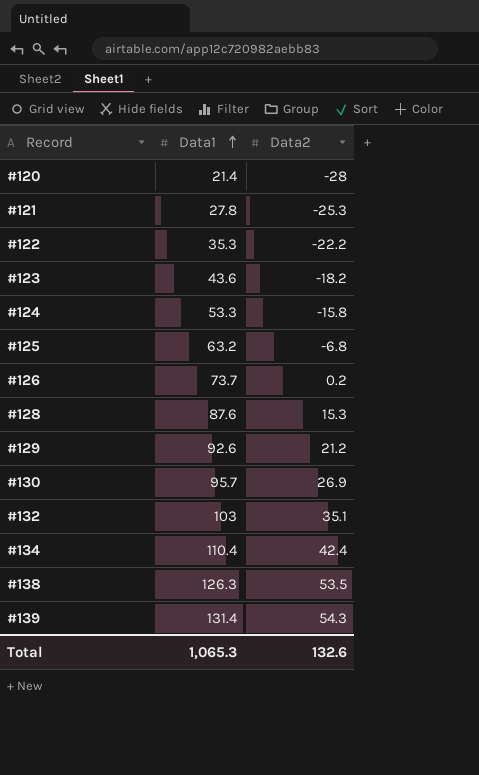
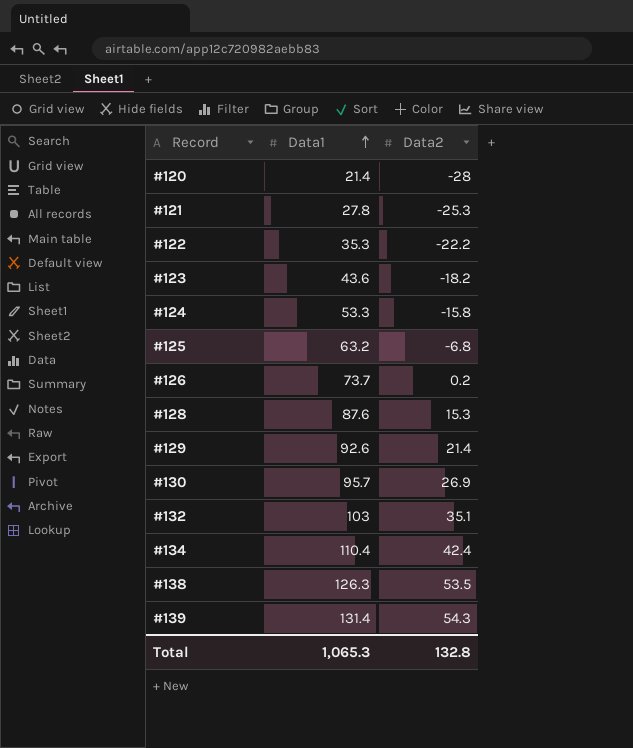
#129 | Data2: 21.2 -> 21.4
Total | Data2: 132.6 -> 132.8

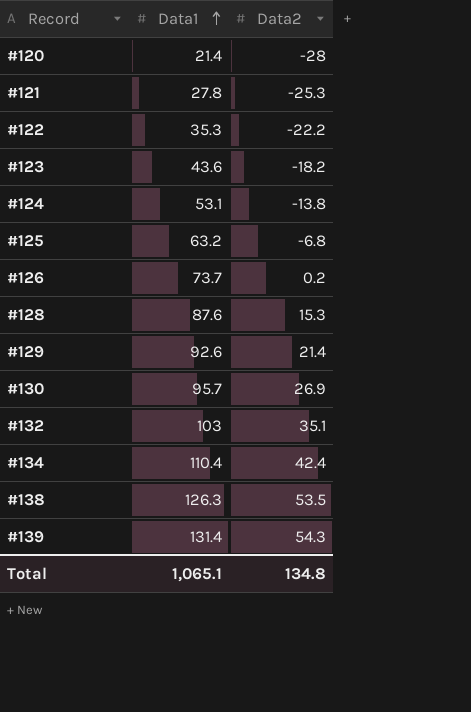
#124 | Data1: 53.3 -> 53.1
#124 | Data2: -15.8 -> -13.8
Total | Data1: 1,065.3 -> 1,065.1
Total | Data2: 132.8 -> 134.8

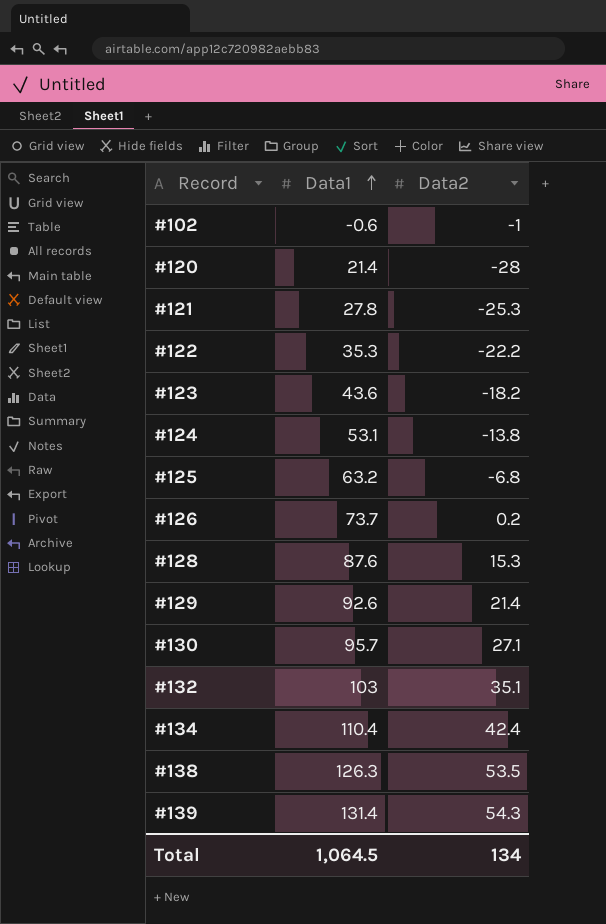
row #102: none -> -0.6 | -1
#130 | Data2: 26.9 -> 27.1
Total | Data1: 1,065.1 -> 1,064.5
Total | Data2: 134.8 -> 134

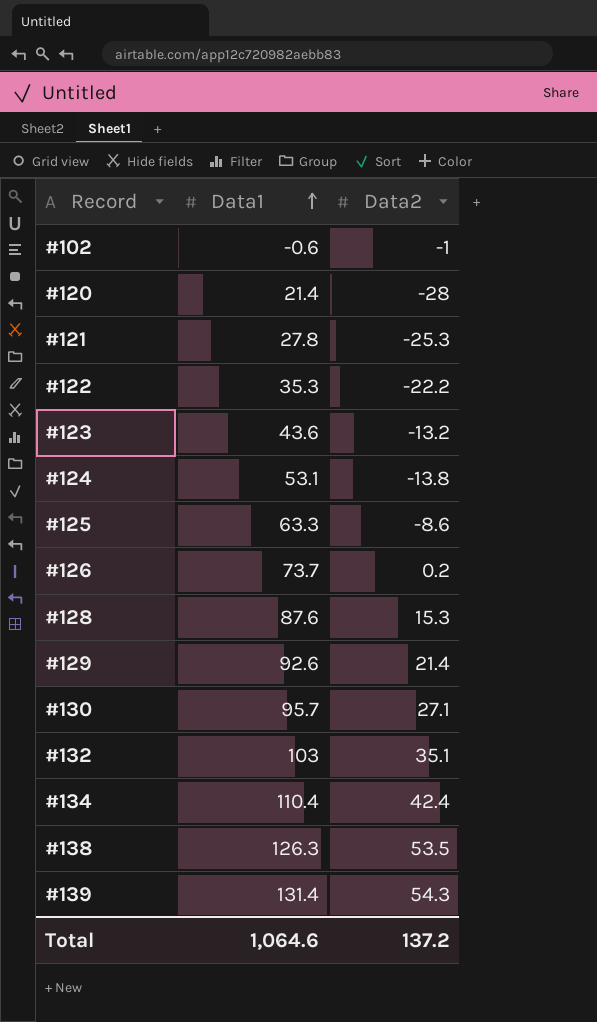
#123 | Data2: -18.2 -> -13.2
#125 | Data1: 63.2 -> 63.3
#125 | Data2: -6.8 -> -8.6
Total | Data1: 1,064.5 -> 1,064.6
Total | Data2: 134 -> 137.2

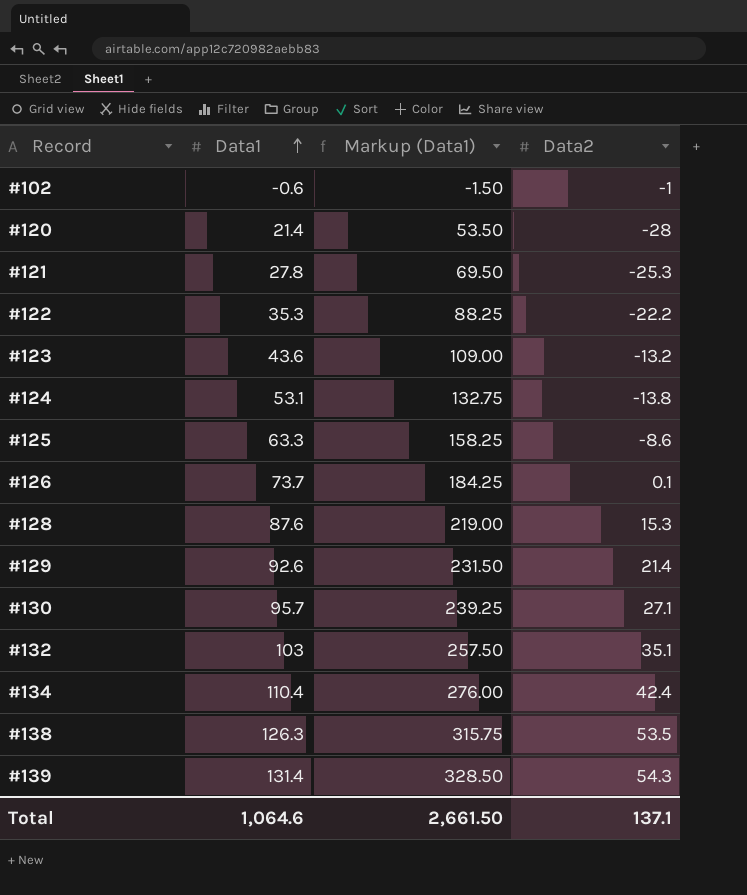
column Markup (Data1) | formula: none -> [Data1] * 2.5
#126 | Data2: 0.2 -> 0.1
Total | Data2: 137.2 -> 137.1

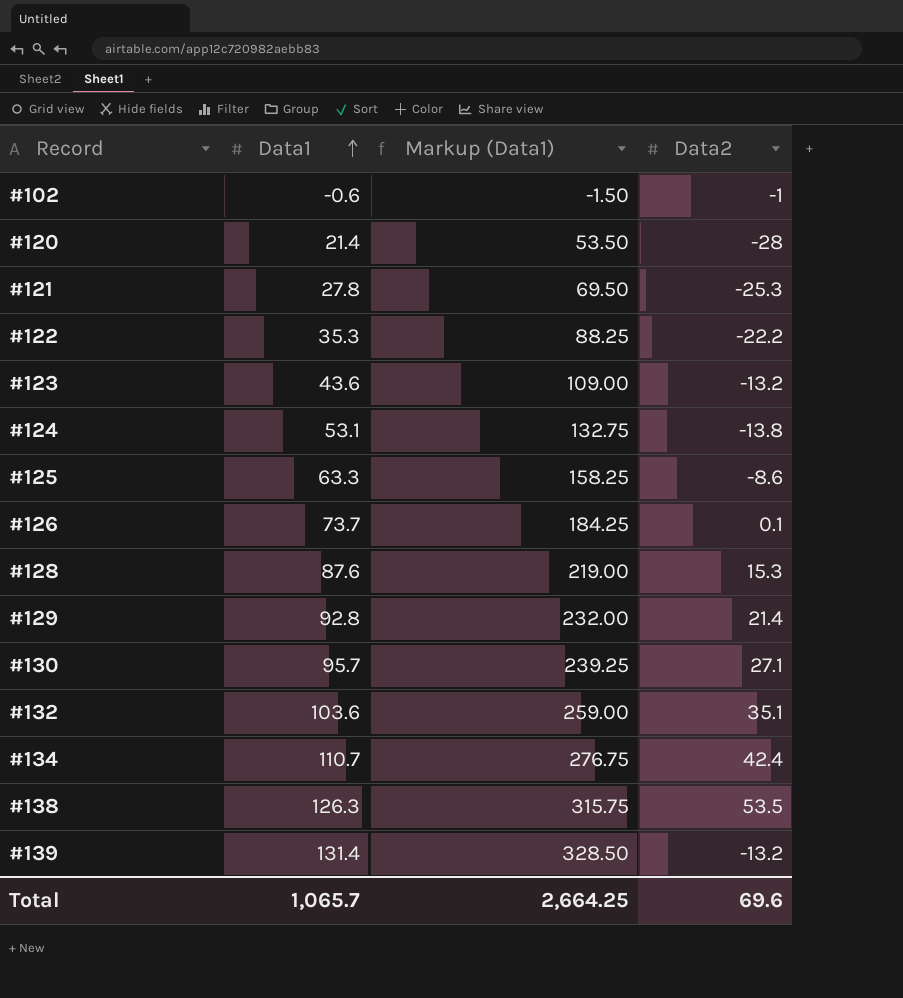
#129 | Data1: 92.6 -> 92.8
#129 | Markup (Data1): 231.50 -> 232.00
#132 | Data1: 103 -> 103.6
#132 | Markup (Data1): 257.50 -> 259.00
#134 | Data1: 110.4 -> 110.7
#134 | Markup (Data1): 276.00 -> 276.75
#139 | Data2: 54.3 -> -13.2
Total | Data1: 1,064.6 -> 1,065.7
Total | Markup (Data1): 2,661.50 -> 2,664.25
Total | Data2: 137.1 -> 69.6

